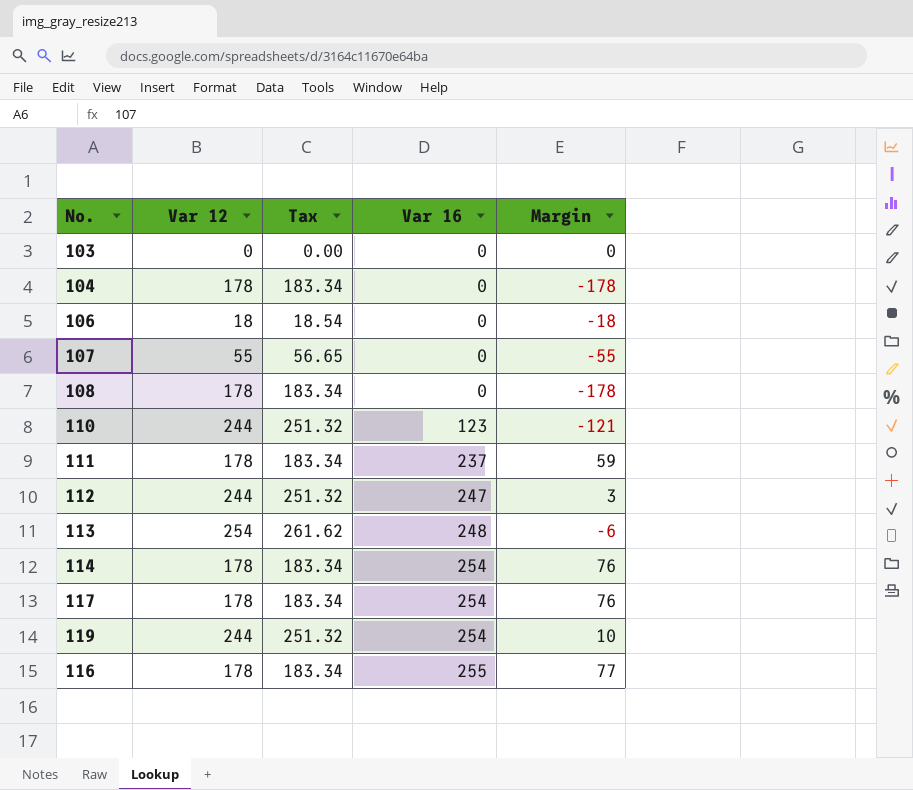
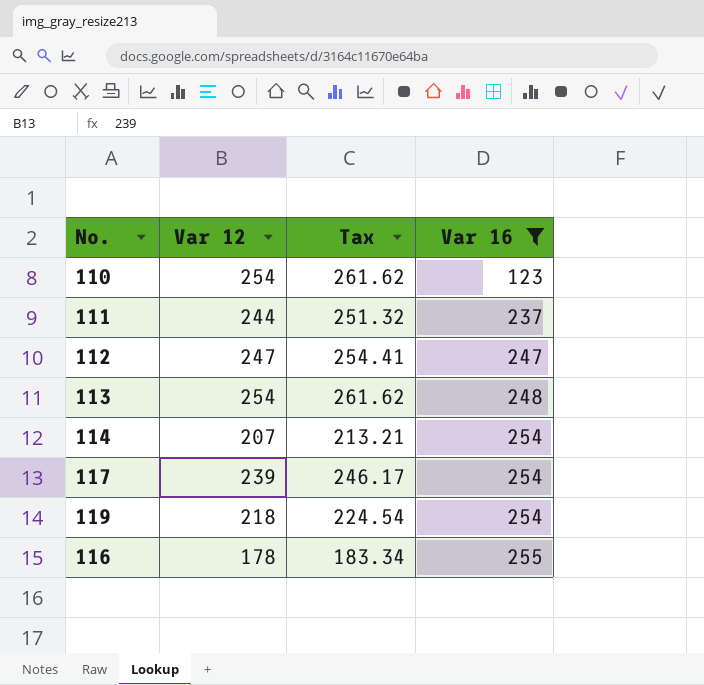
filter: none -> Var 16 != 0
column Margin | formula: [Var 16] - [Var 12] -> none
110 | Var 12: 244 -> 254
110 | Tax: 251.32 -> 261.62
111 | Var 12: 178 -> 244
111 | Tax: 183.34 -> 251.32
112 | Var 12: 244 -> 247
112 | Tax: 251.32 -> 254.41
114 | Var 12: 178 -> 207
114 | Tax: 183.34 -> 213.21
117 | Var 12: 178 -> 239
117 | Tax: 183.34 -> 246.17
119 | Var 12: 244 -> 218
119 | Tax: 251.32 -> 224.54

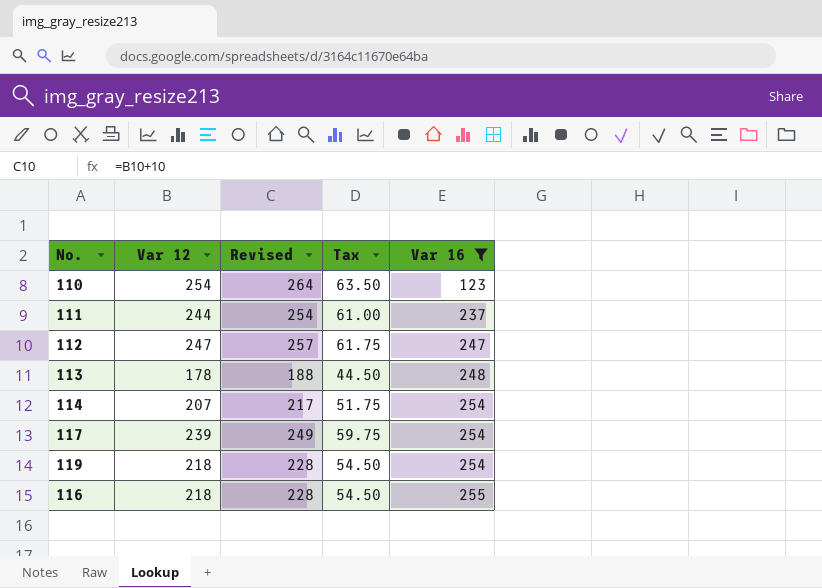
column Revised | formula: none -> [Var 12] + 10
column Tax | formula: [Var 12] * 1.03 -> [Var 12] * 0.25
113 | Var 12: 254 -> 178
116 | Var 12: 178 -> 218

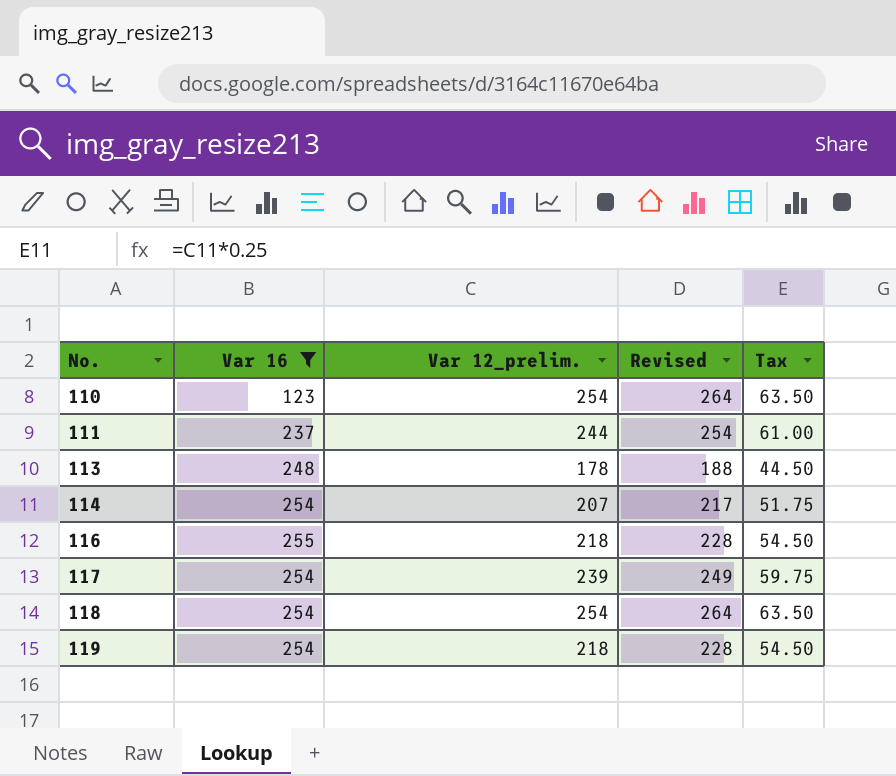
row order: Var 16 ascending -> No. ascending
column Var 16 | position: 5 -> 2
column name: Var 12 -> Var 12_prelim.
row 112: 247 | 257 | 61.75 | 247 -> none
row 118: none -> 254 | 254 | 264 | 63.50

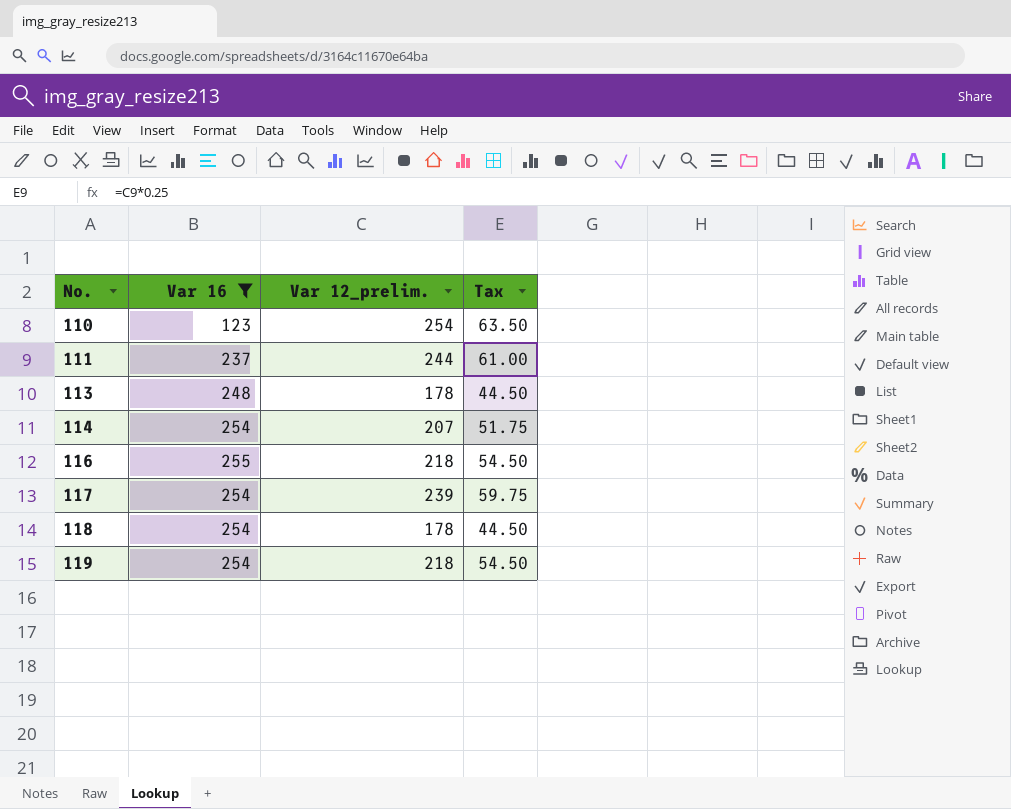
column Revised | formula: [Var 12_prelim.] + 10 -> none
118 | Var 12_prelim.: 254 -> 178
118 | Tax: 63.50 -> 44.50

